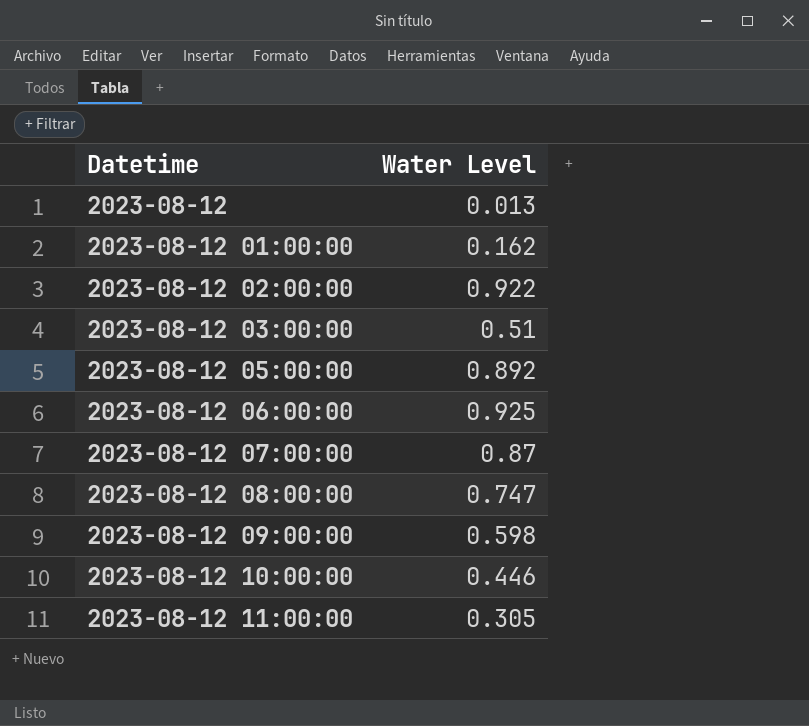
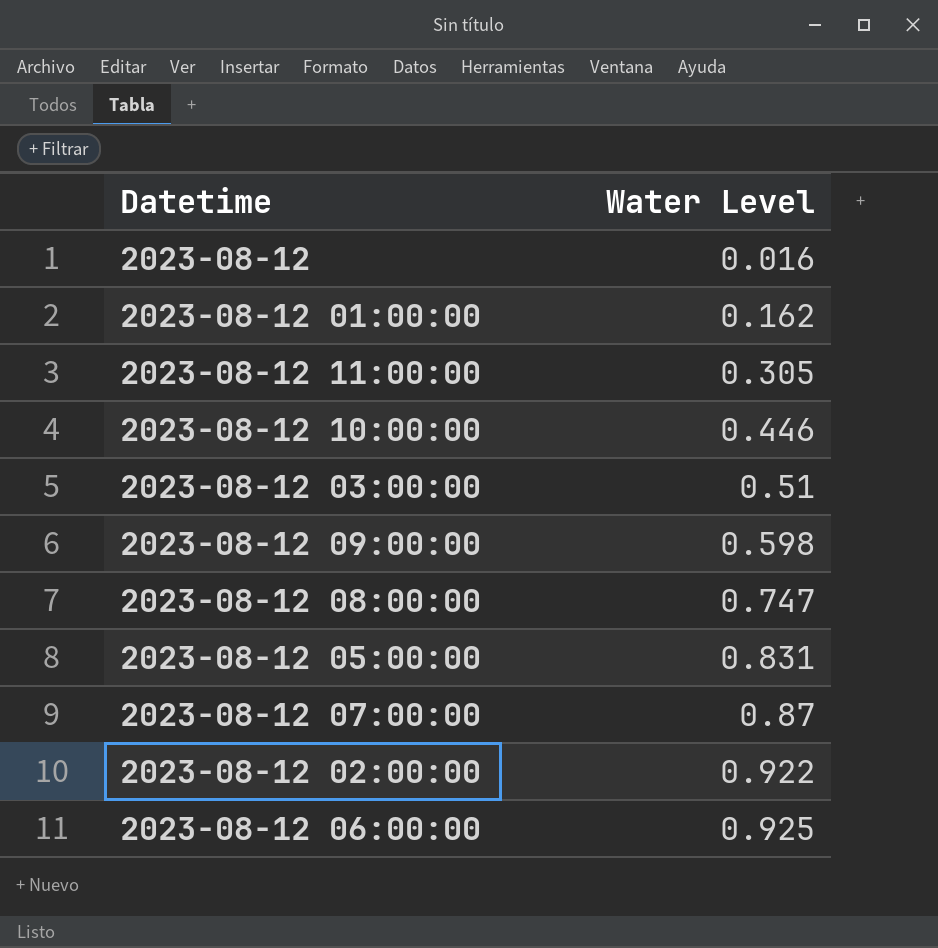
row order: Datetime ascending -> Water Level ascending
2023-08-12 | Water Level: 0.013 -> 0.016
2023-08-12 05:00:00 | Water Level: 0.892 -> 0.831

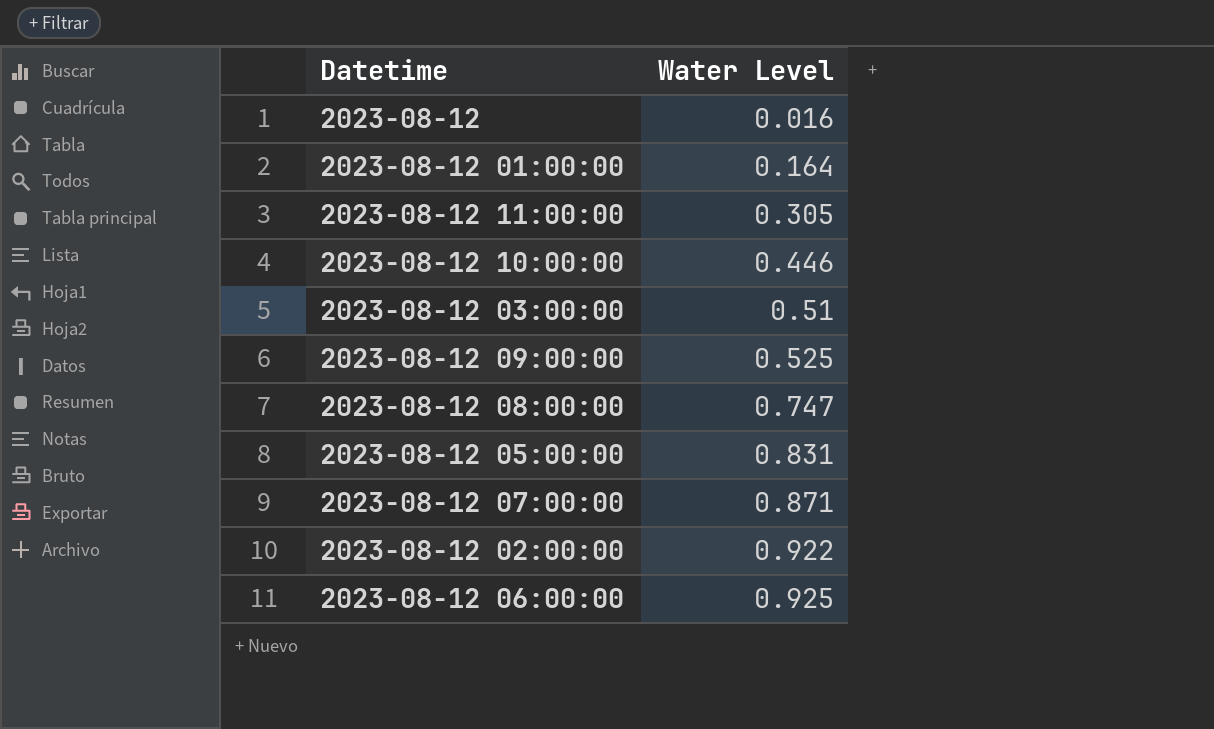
2023-08-12 01:00:00 | Water Level: 0.162 -> 0.164
2023-08-12 09:00:00 | Water Level: 0.598 -> 0.525
2023-08-12 07:00:00 | Water Level: 0.87 -> 0.871

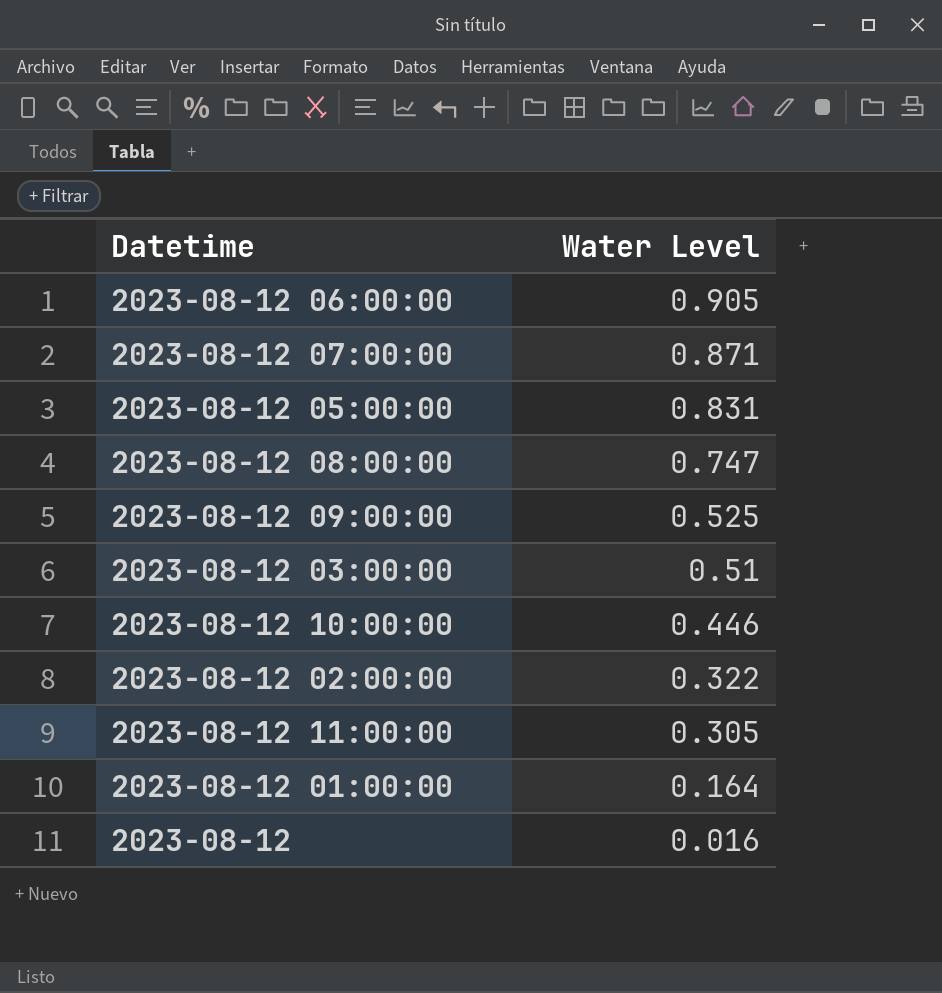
row order: Water Level ascending -> Water Level descending
2023-08-12 06:00:00 | Water Level: 0.925 -> 0.905
2023-08-12 02:00:00 | Water Level: 0.922 -> 0.322

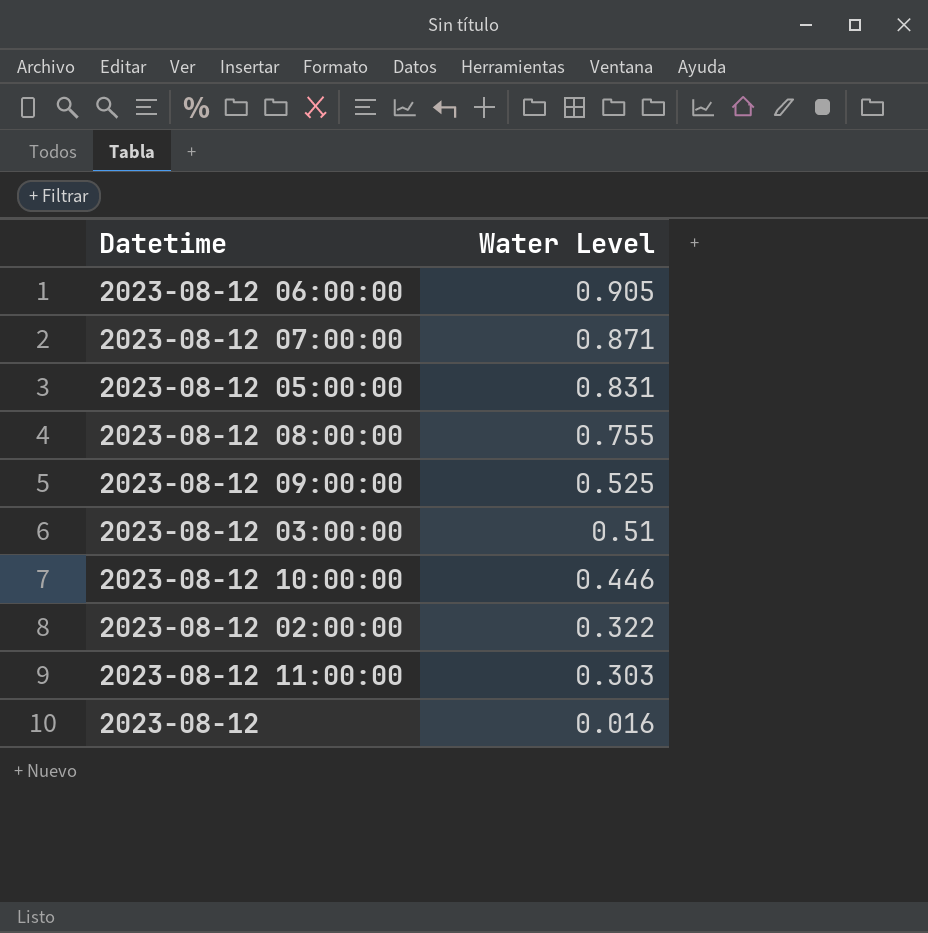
row 2023-08-12 01:00:00: 0.164 -> none
2023-08-12 08:00:00 | Water Level: 0.747 -> 0.755
2023-08-12 11:00:00 | Water Level: 0.305 -> 0.303

